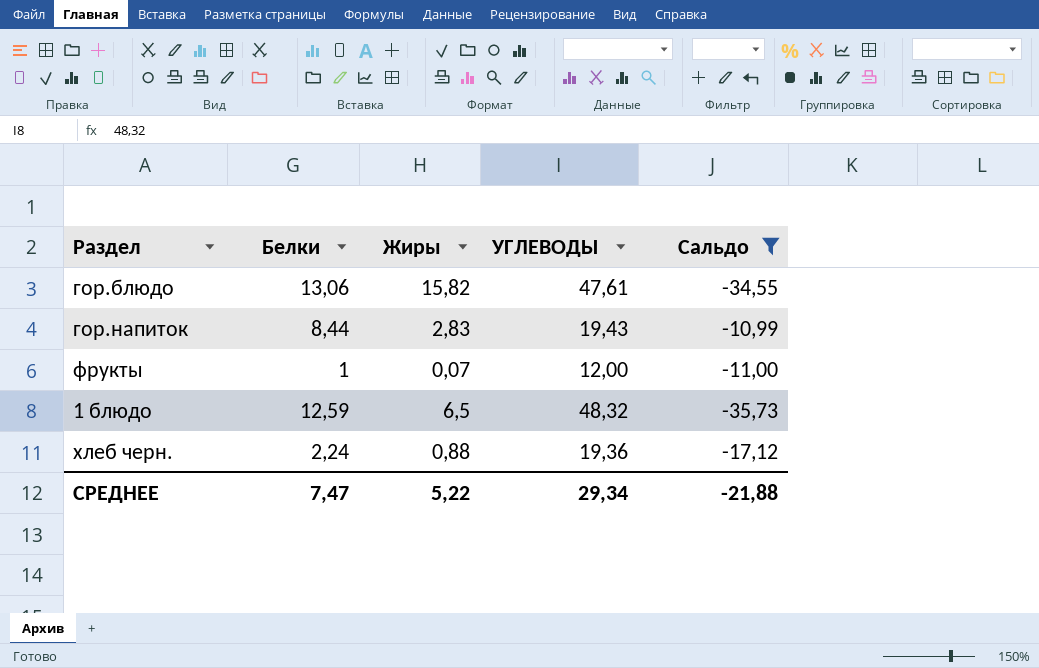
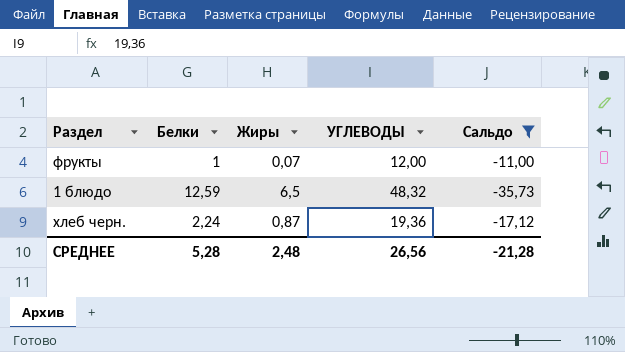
row гор.блюдо: 13,06 | 15,82 | 47,61 | -34,55 -> none
row гор.напиток: 8,44 | 2,83 | 19,43 | -10,99 -> none
хлеб черн. | Жиры: 0,88 -> 0,87
СРЕДНЕЕ | Белки: 7,47 -> 5,28
СРЕДНЕЕ | Жиры: 5,22 -> 2,48
СРЕДНЕЕ | УГЛЕВОДЫ: 29,34 -> 26,56
СРЕДНЕЕ | Сальдо: -21,88 -> -21,28

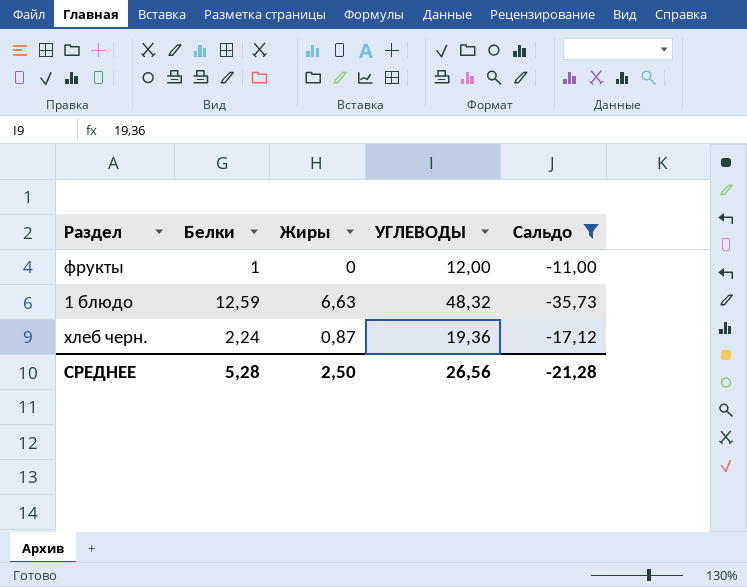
фрукты | Жиры: 0,07 -> 0
1 блюдо | Жиры: 6,5 -> 6,63
СРЕДНЕЕ | Жиры: 2,48 -> 2,50

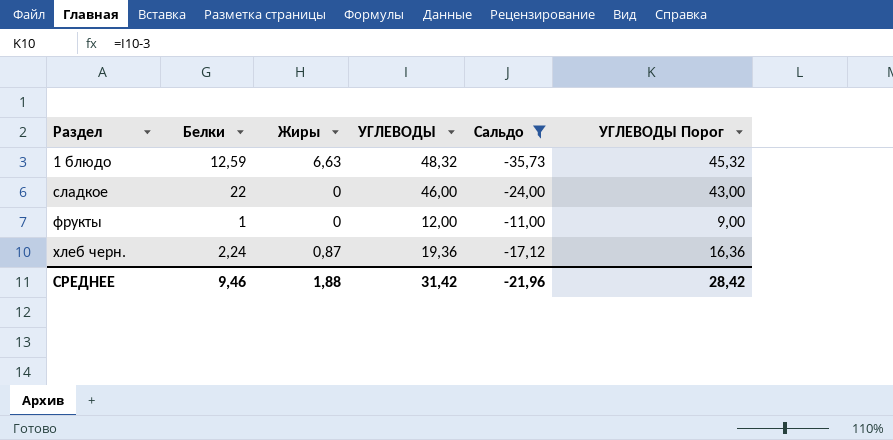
row order: none -> Раздел ascending
column УГЛЕВОДЫ Порог | formula: none -> [УГЛЕВОДЫ] - 3
row сладкое: none -> 22 | 0 | 46,00 | -24,00 | 43,00
СРЕДНЕЕ | Белки: 5,28 -> 9,46
СРЕДНЕЕ | Жиры: 2,50 -> 1,88
СРЕДНЕЕ | УГЛЕВОДЫ: 26,56 -> 31,42
СРЕДНЕЕ | Сальдо: -21,28 -> -21,96

